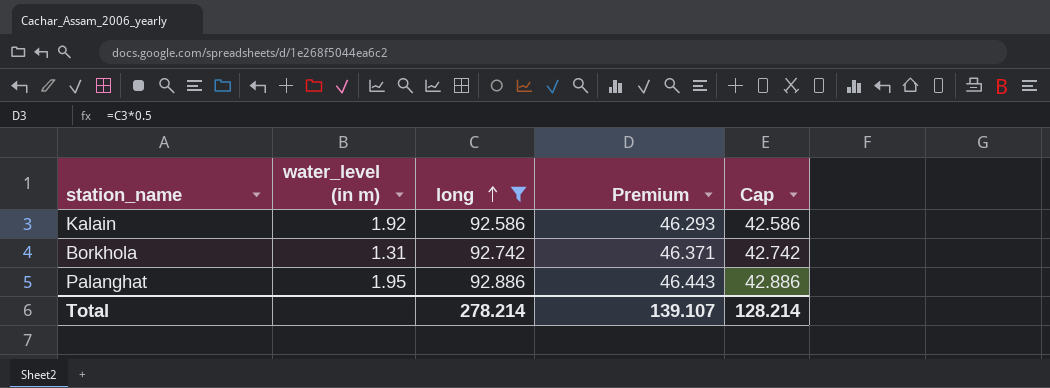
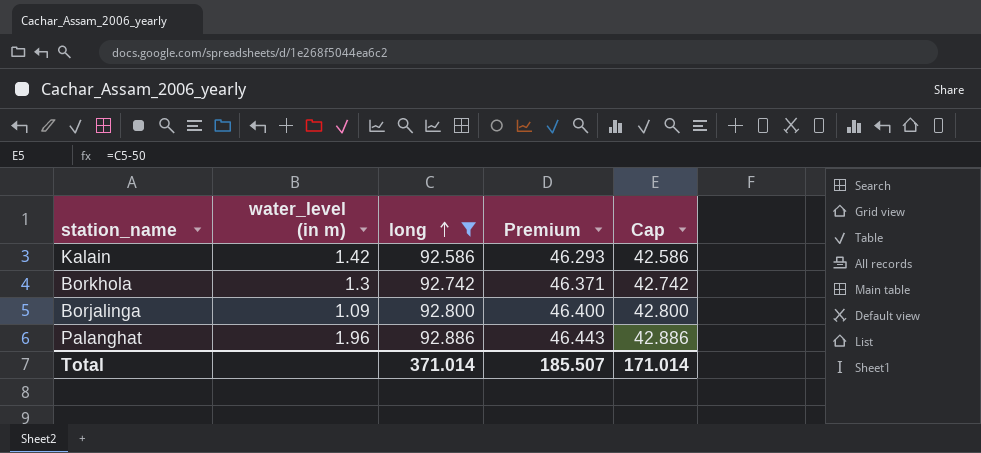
Kalain | water_level (in m): 1.92 -> 1.42
Borkhola | water_level (in m): 1.31 -> 1.3
row Borjalinga: none -> 1.09 | 92.800 | 46.400 | 42.800
Palanghat | water_level (in m): 1.95 -> 1.96
Total | long: 278.214 -> 371.014
Total | Premium: 139.107 -> 185.507
Total | Cap: 128.214 -> 171.014

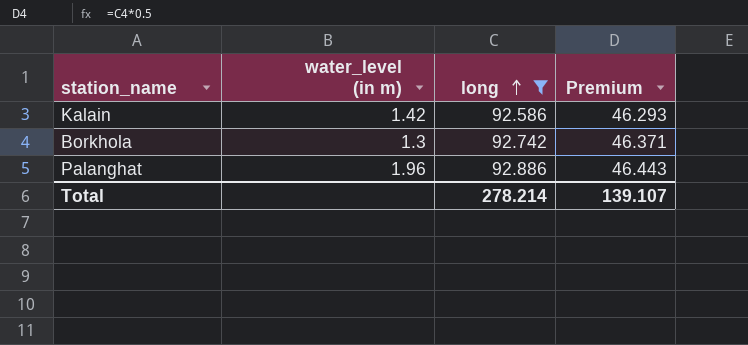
column Cap | formula: [long] - 50 -> none
row Borjalinga: 1.09 | 92.800 | 46.400 | 42.800 -> none
Total | long: 371.014 -> 278.214
Total | Premium: 185.507 -> 139.107

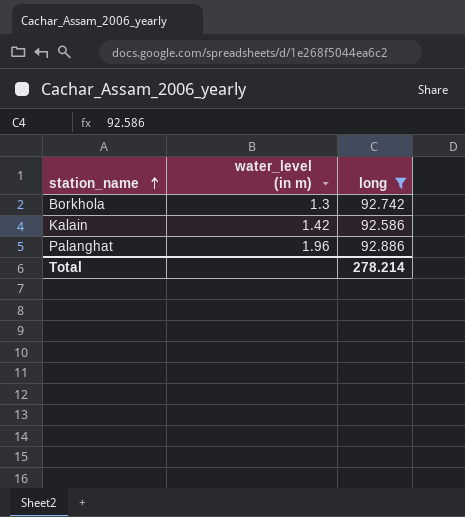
row order: long ascending -> station_name ascending
column Premium | formula: [long] * 0.5 -> none

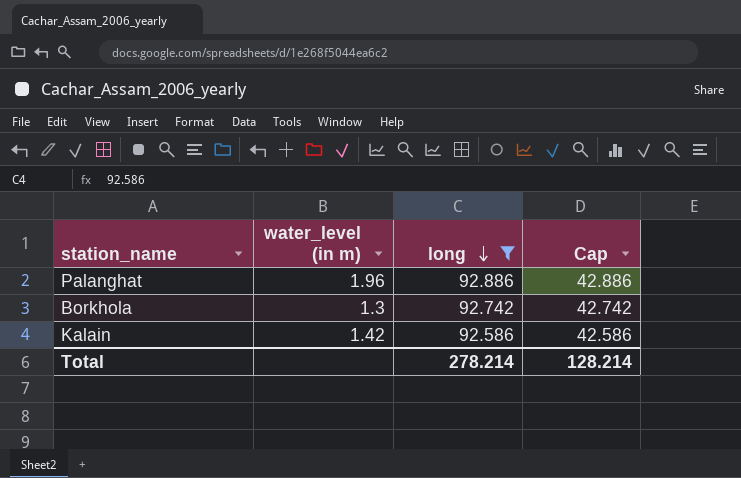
row order: station_name ascending -> long descending
column Cap | formula: none -> [long] - 50

